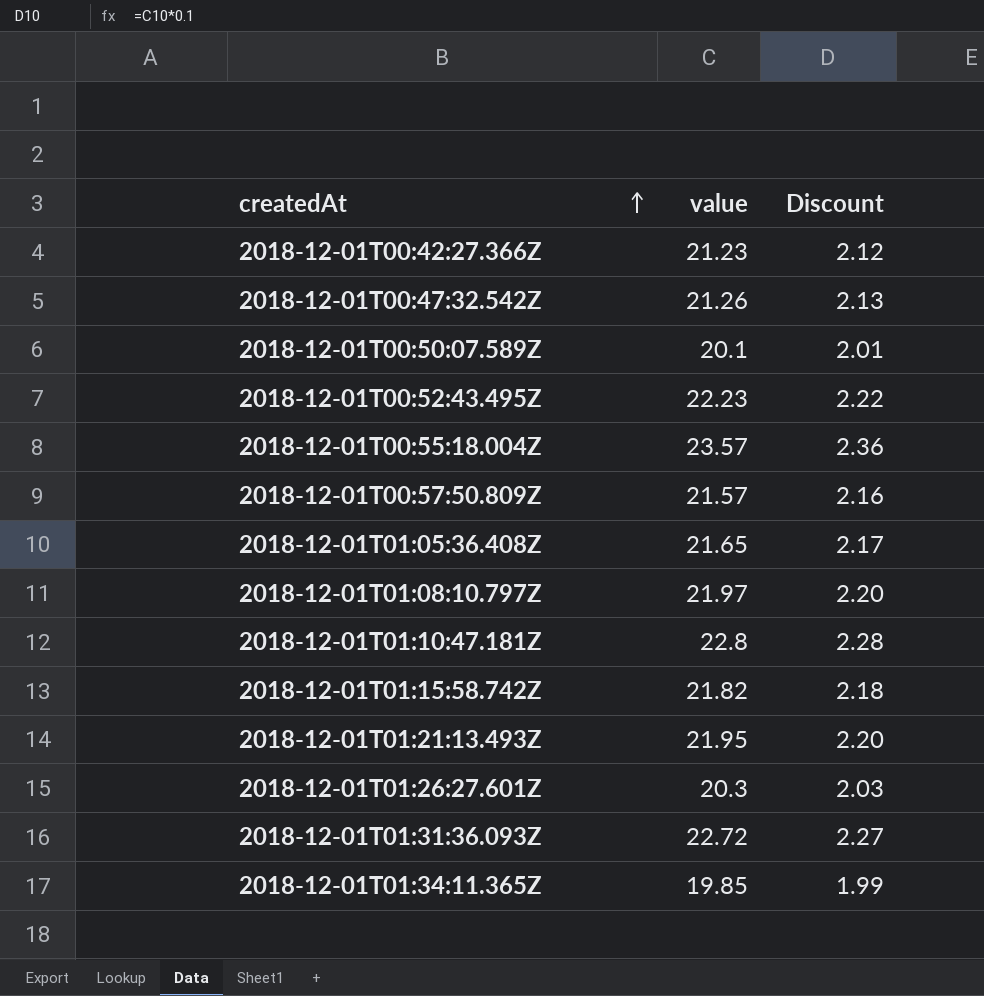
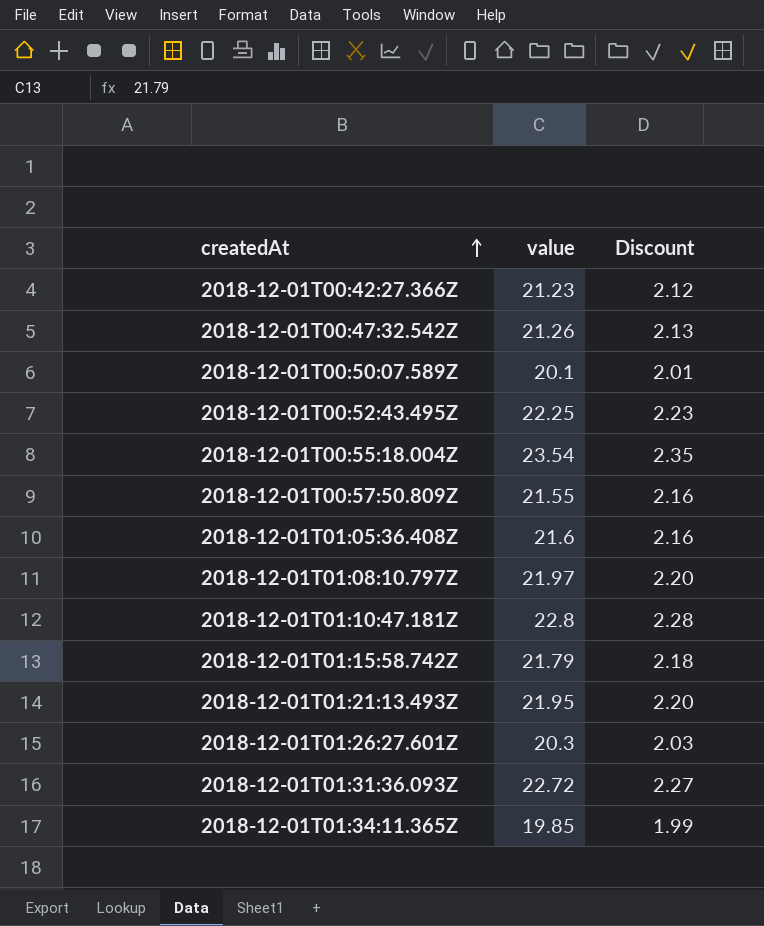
2018-12-01T00:52:43.495Z | value: 22.23 -> 22.25
2018-12-01T00:52:43.495Z | Discount: 2.22 -> 2.23
2018-12-01T00:55:18.004Z | value: 23.57 -> 23.54
2018-12-01T00:55:18.004Z | Discount: 2.36 -> 2.35
2018-12-01T00:57:50.809Z | value: 21.57 -> 21.55
2018-12-01T01:05:36.408Z | value: 21.65 -> 21.6
2018-12-01T01:05:36.408Z | Discount: 2.17 -> 2.16
2018-12-01T01:15:58.742Z | value: 21.82 -> 21.79

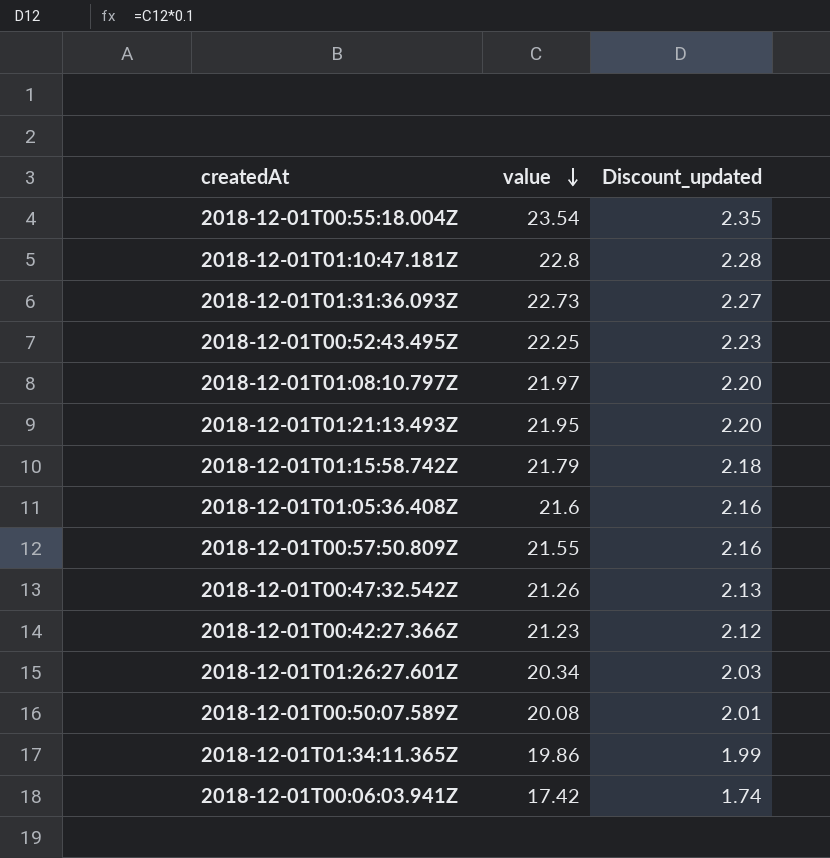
row order: createdAt ascending -> value descending
column name: Discount -> Discount_updated
2018-12-01T01:31:36.093Z | value: 22.72 -> 22.73
2018-12-01T01:26:27.601Z | value: 20.3 -> 20.34
2018-12-01T00:50:07.589Z | value: 20.1 -> 20.08
2018-12-01T01:34:11.365Z | value: 19.85 -> 19.86
row 2018-12-01T00:06:03.941Z: none -> 17.42 | 1.74

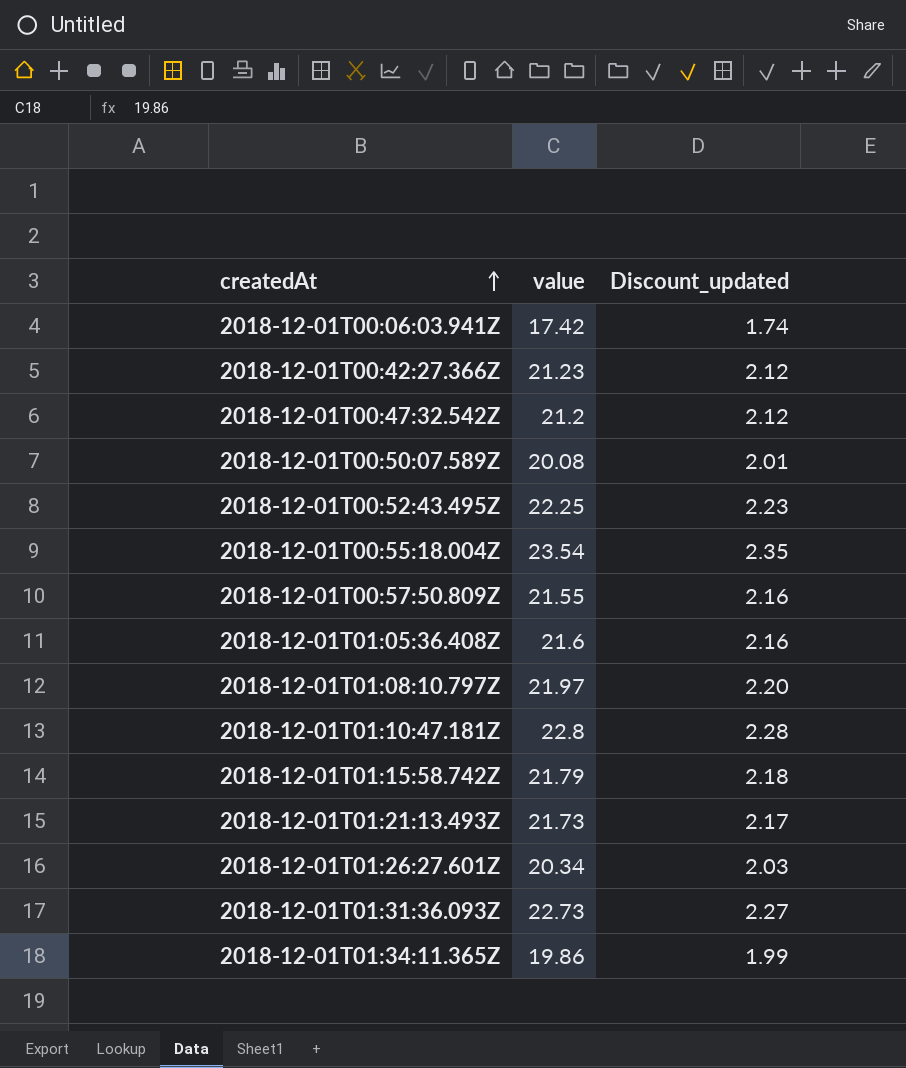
row order: value descending -> createdAt ascending
2018-12-01T00:47:32.542Z | value: 21.26 -> 21.2
2018-12-01T00:47:32.542Z | Discount_updated: 2.13 -> 2.12
2018-12-01T01:21:13.493Z | value: 21.95 -> 21.73
2018-12-01T01:21:13.493Z | Discount_updated: 2.20 -> 2.17

